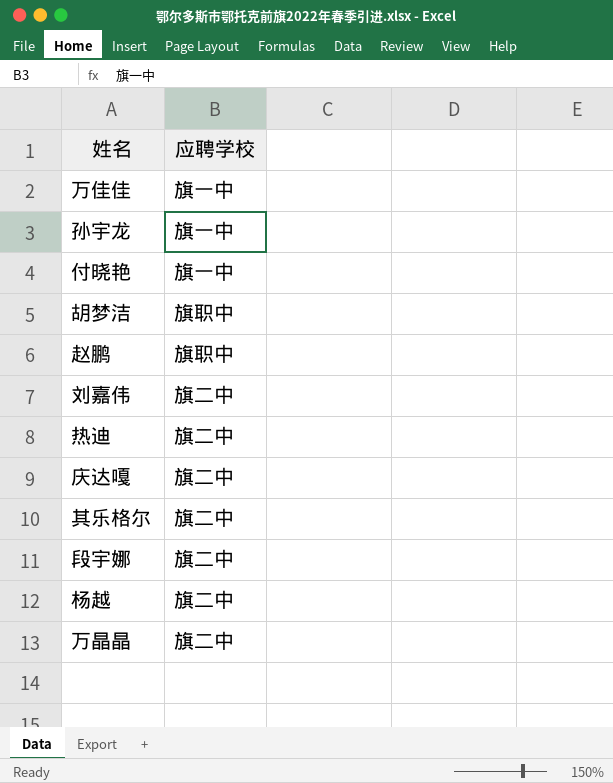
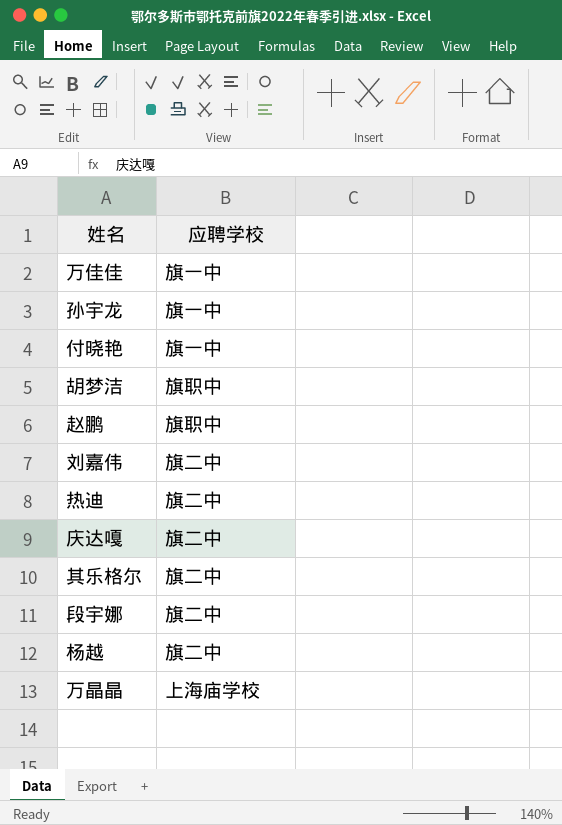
万晶晶 | 应聘学校: 旗二中 -> 上海庙学校

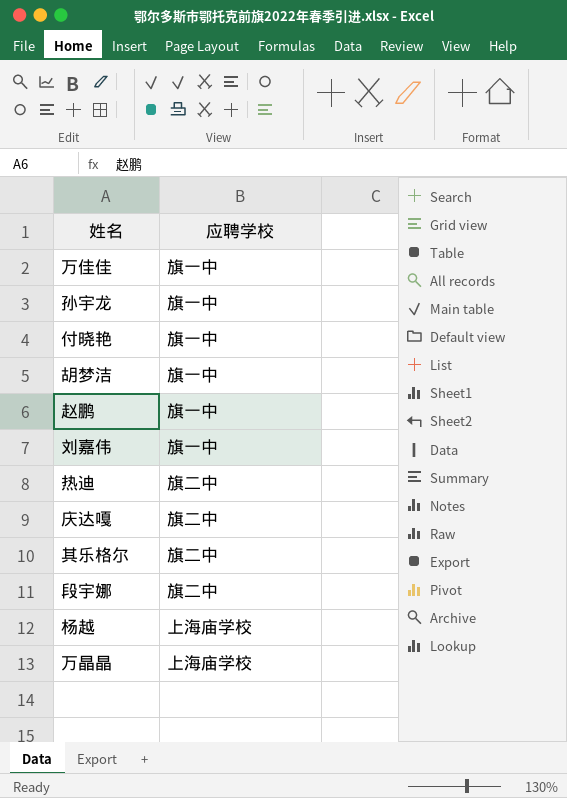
胡梦洁 | 应聘学校: 旗职中 -> 旗一中
赵鹏 | 应聘学校: 旗职中 -> 旗一中
刘嘉伟 | 应聘学校: 旗二中 -> 旗一中
杨越 | 应聘学校: 旗二中 -> 上海庙学校

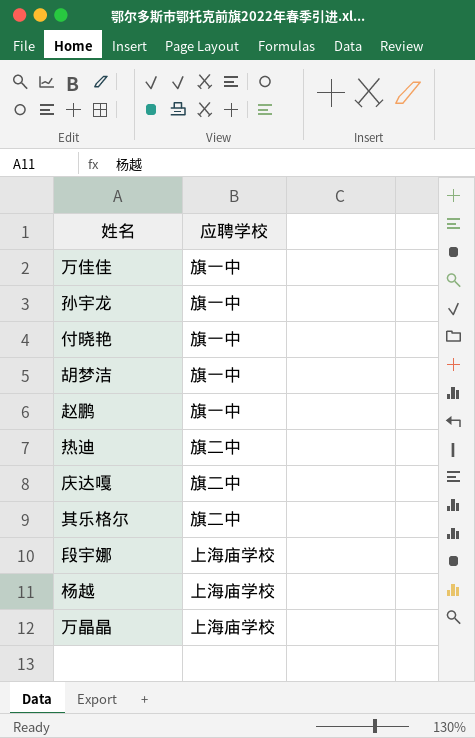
row 刘嘉伟: 旗一中 -> none
段宇娜 | 应聘学校: 旗二中 -> 上海庙学校

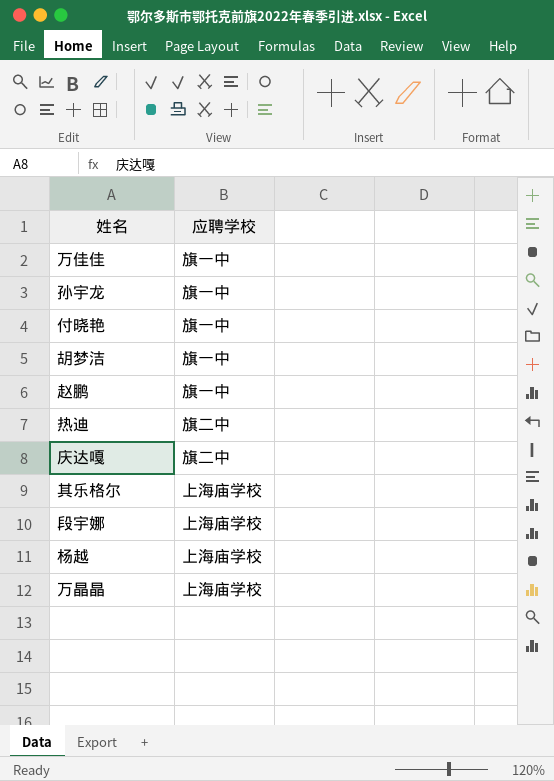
其乐格尔 | 应聘学校: 旗二中 -> 上海庙学校

